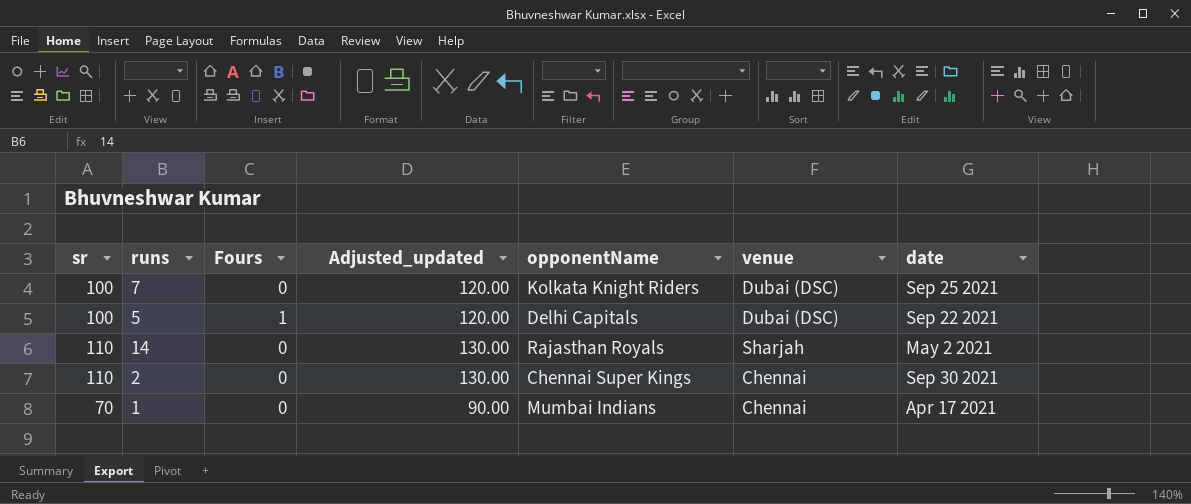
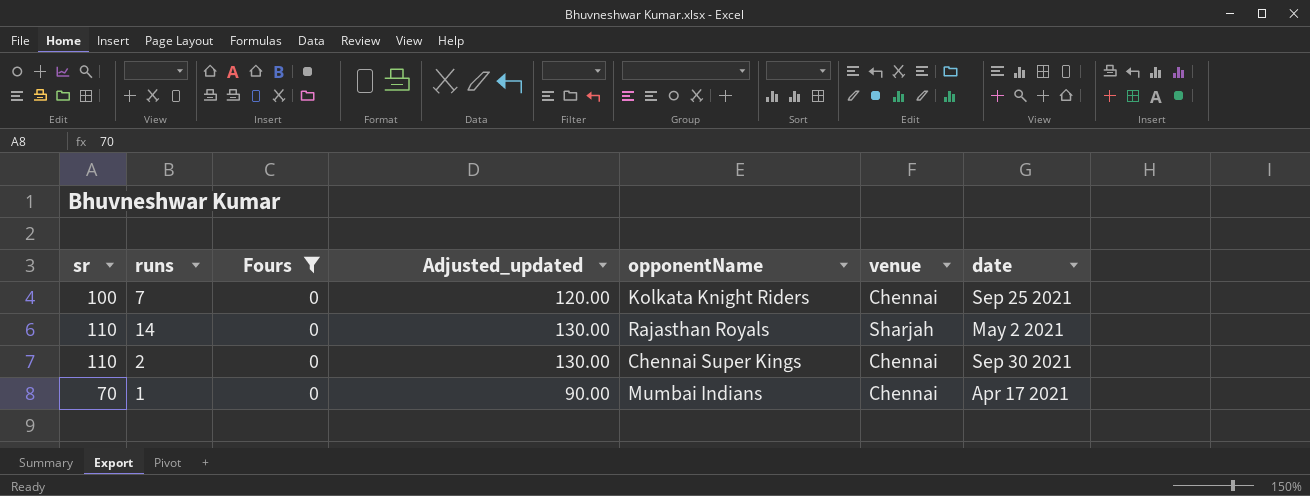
filter: none -> Fours = 0
7 | venue: Dubai (DSC) -> Chennai

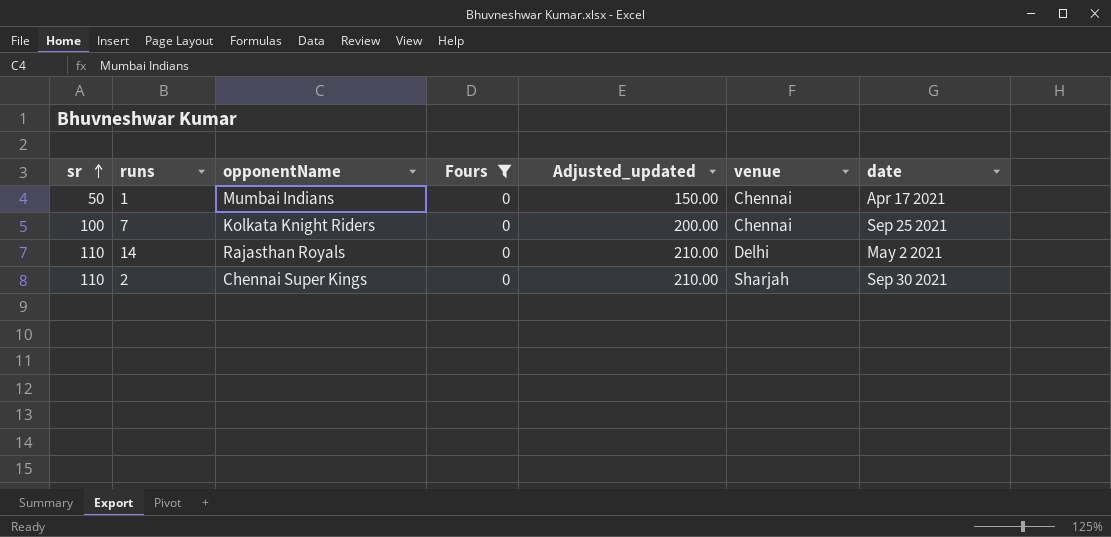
row order: none -> sr ascending
column opponentName | position: 5 -> 3
column Adjusted_updated | formula: [sr] + 20 -> [sr] + 100
1 | sr: 70 -> 50
14 | venue: Sharjah -> Delhi
2 | venue: Chennai -> Sharjah

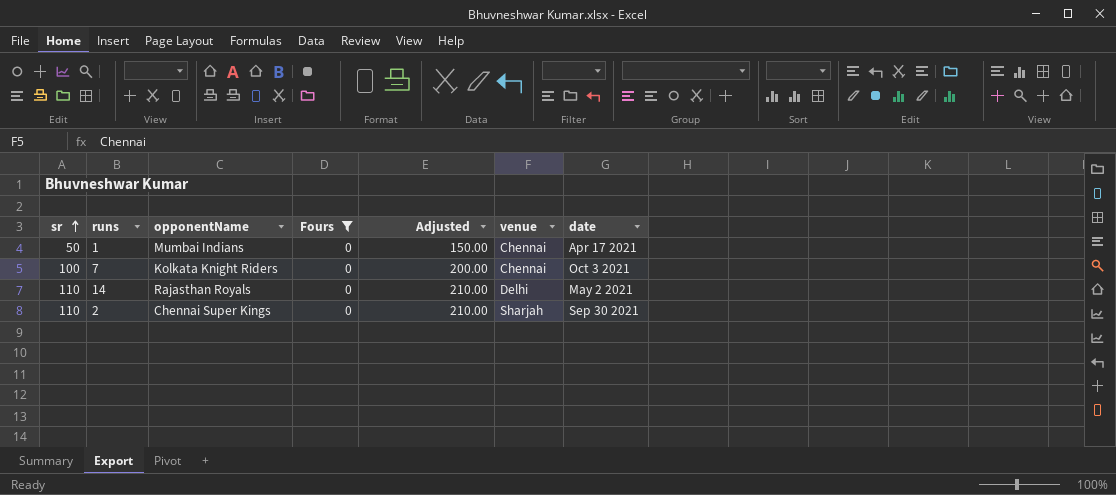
column name: Adjusted_updated -> Adjusted
7 | date: Sep 25 2021 -> Oct 3 2021

